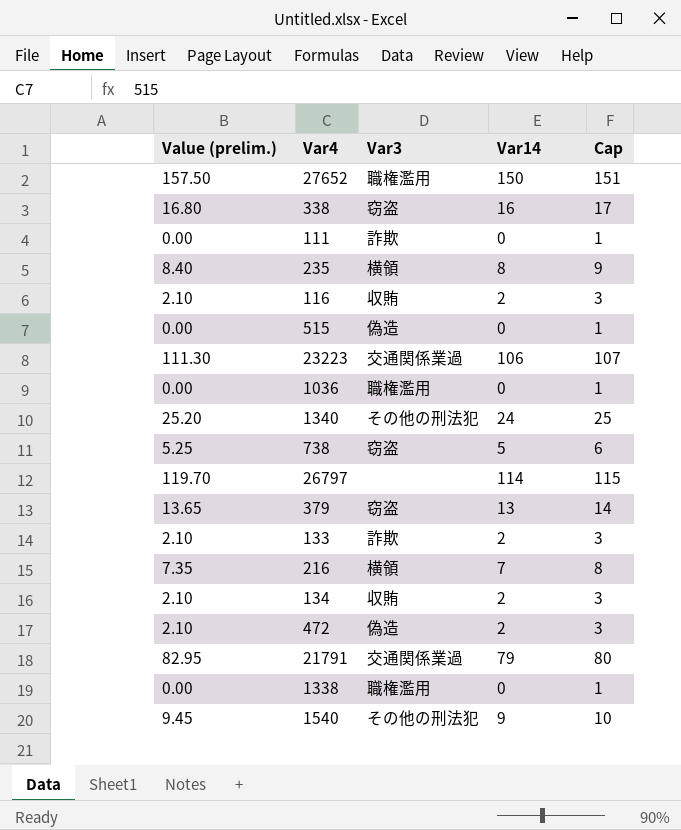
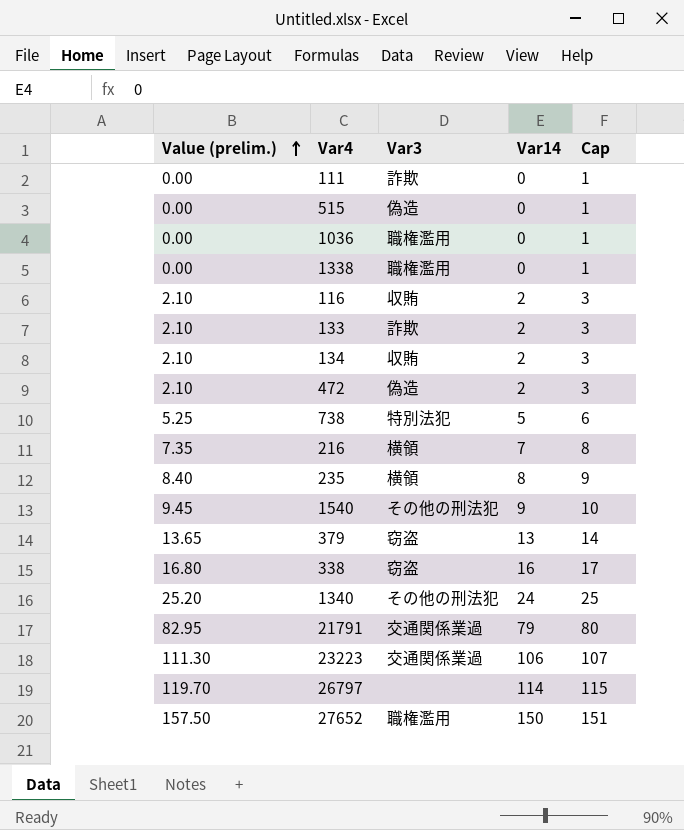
row order: none -> Value (prelim.) ascending
738 | Var3: 窃盗 -> 特別法犯

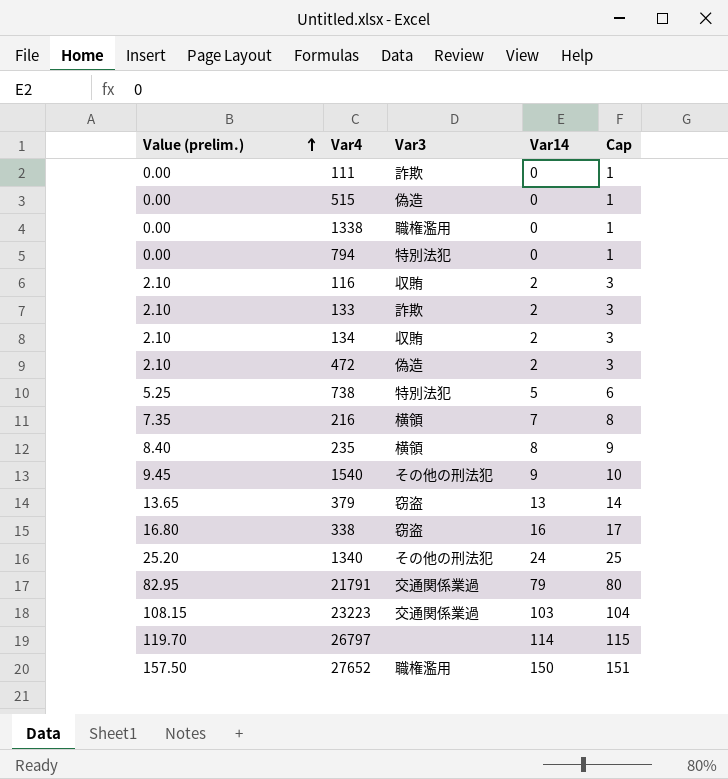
row 1036: 0.00 | 職権濫用 | 0 | 1 -> none
row 794: none -> 0.00 | 特別法犯 | 0 | 1
23223 | Value (prelim.): 111.30 -> 108.15
23223 | Var14: 106 -> 103
23223 | Cap: 107 -> 104

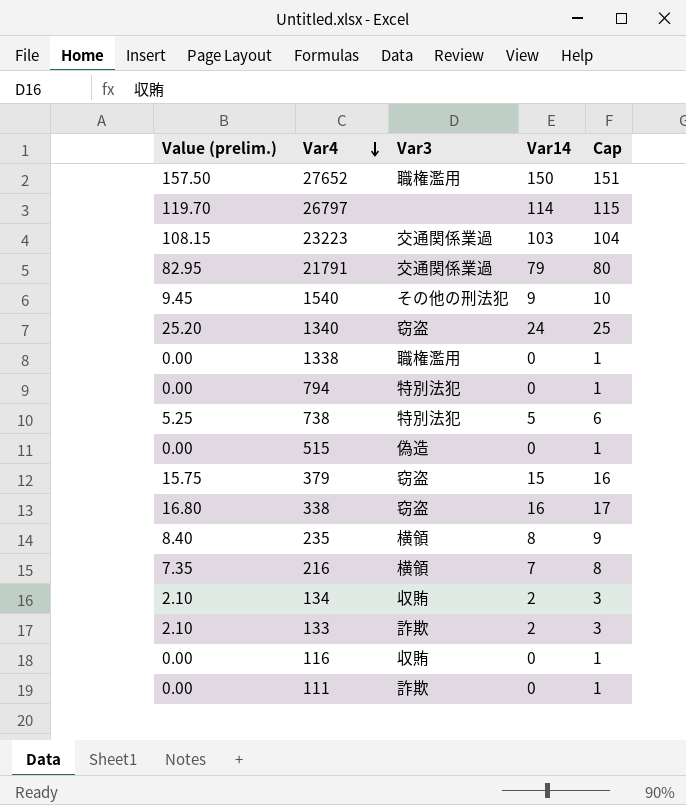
row order: Value (prelim.) ascending -> Var4 descending
row 472: 2.10 | 偽造 | 2 | 3 -> none
1340 | Var3: その他の刑法犯 -> 窃盗
379 | Value (prelim.): 13.65 -> 15.75
379 | Var14: 13 -> 15
379 | Cap: 14 -> 16
116 | Value (prelim.): 2.10 -> 0.00
116 | Var14: 2 -> 0
116 | Cap: 3 -> 1

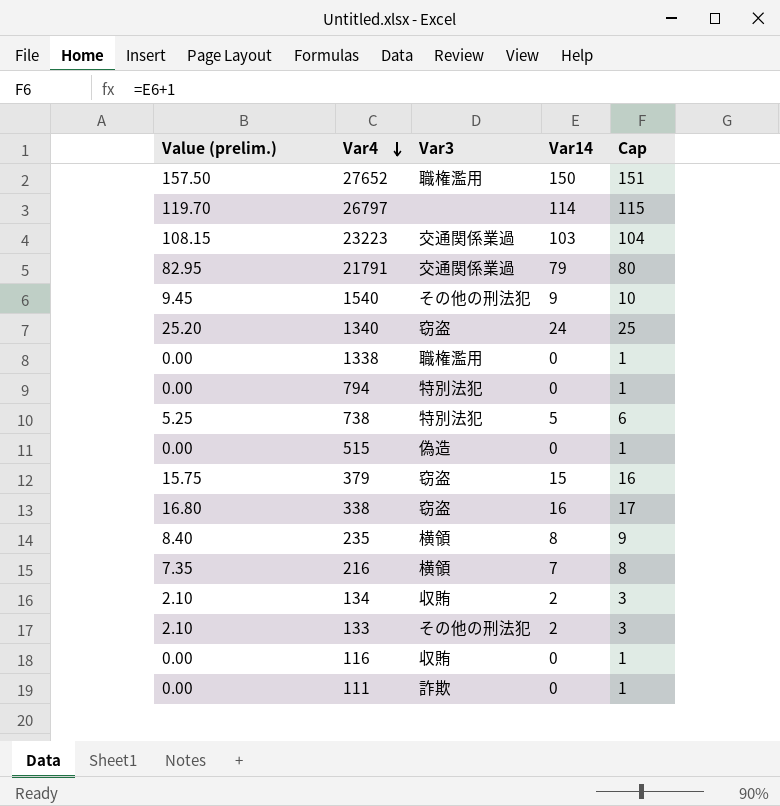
133 | Var3: 詐欺 -> その他の刑法犯

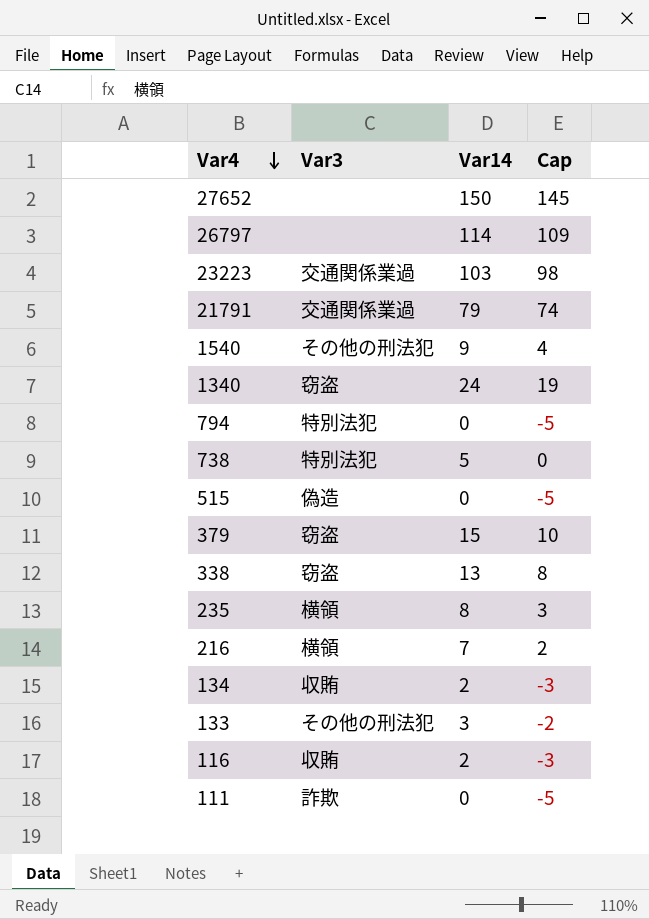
column Value (prelim.) | formula: [Var14] * 1.05 -> none
column Cap | formula: [Var14] + 1 -> [Var14] - 5
row 1338: 0.00 | 職権濫用 | 0 | 1 -> none
27652 | Var3: 職権濫用 -> none
338 | Var14: 16 -> 13
133 | Var14: 2 -> 3
116 | Var14: 0 -> 2

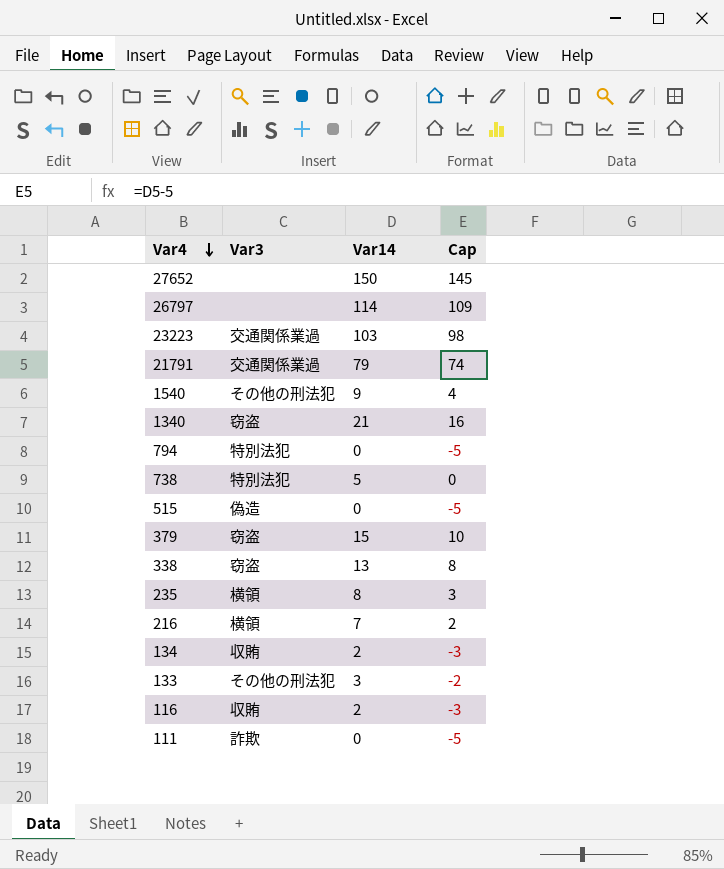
1340 | Var14: 24 -> 21
1340 | Cap: 19 -> 16

